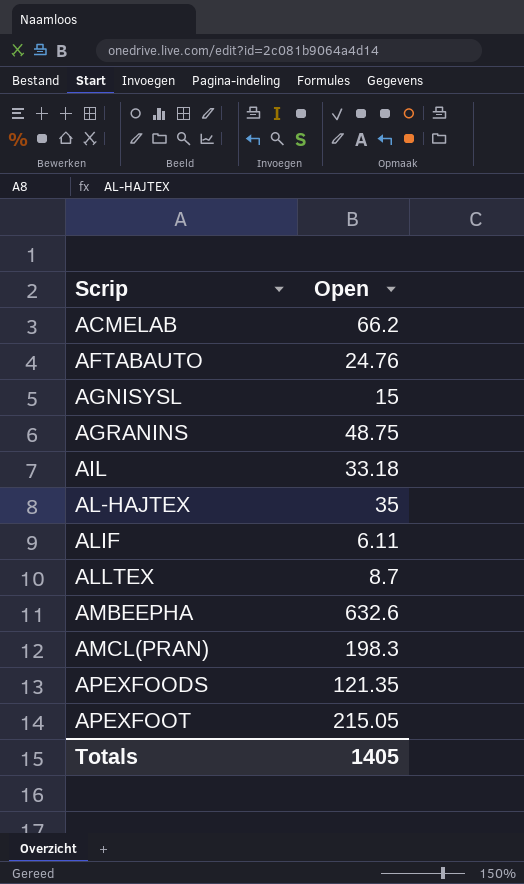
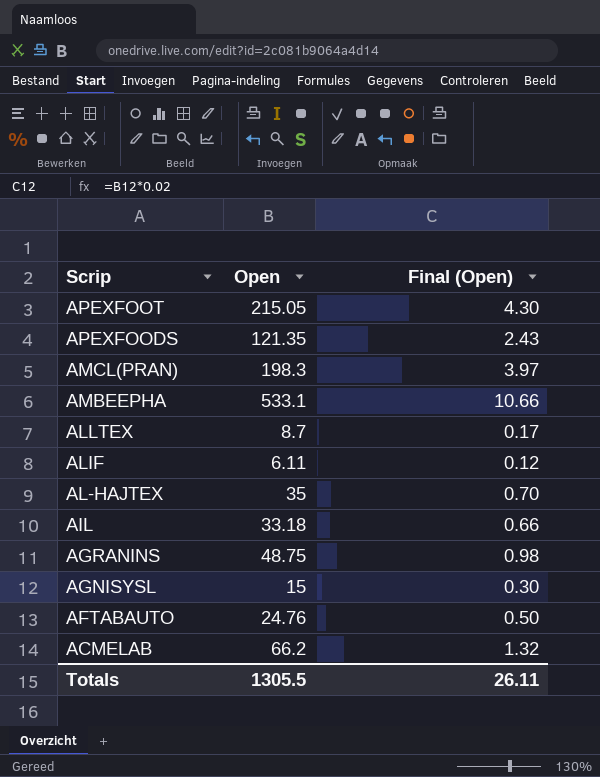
row order: Scrip ascending -> Scrip descending
column Final (Open) | formula: none -> [Open] * 0.02
AMBEEPHA | Open: 632.6 -> 533.1
Totals | Open: 1405 -> 1305.5

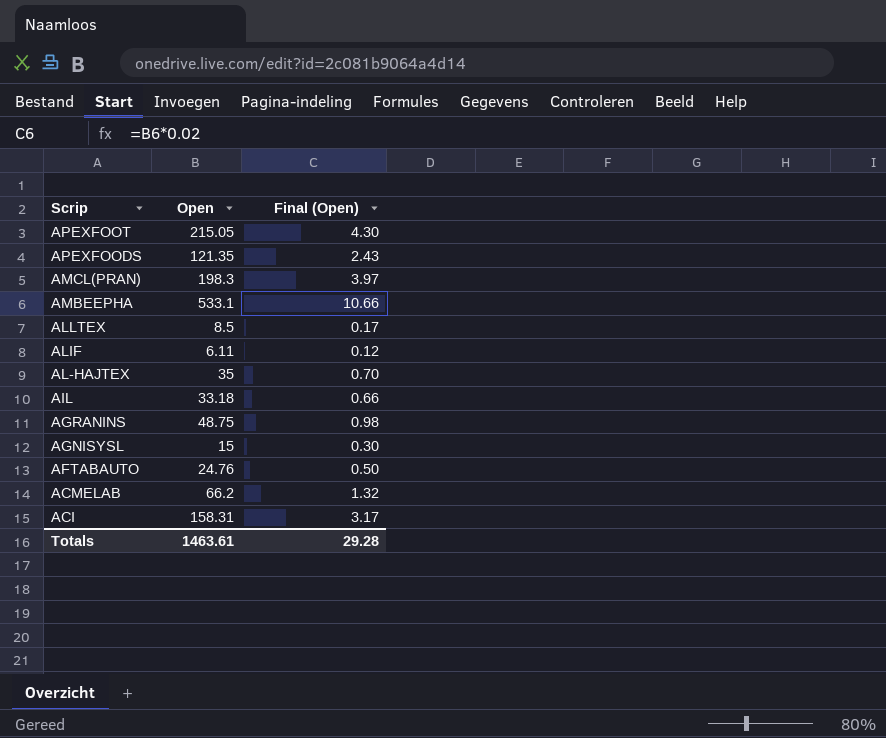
ALLTEX | Open: 8.7 -> 8.5
row ACI: none -> 158.31 | 3.17
Totals | Open: 1305.5 -> 1463.61
Totals | Final (Open): 26.11 -> 29.28

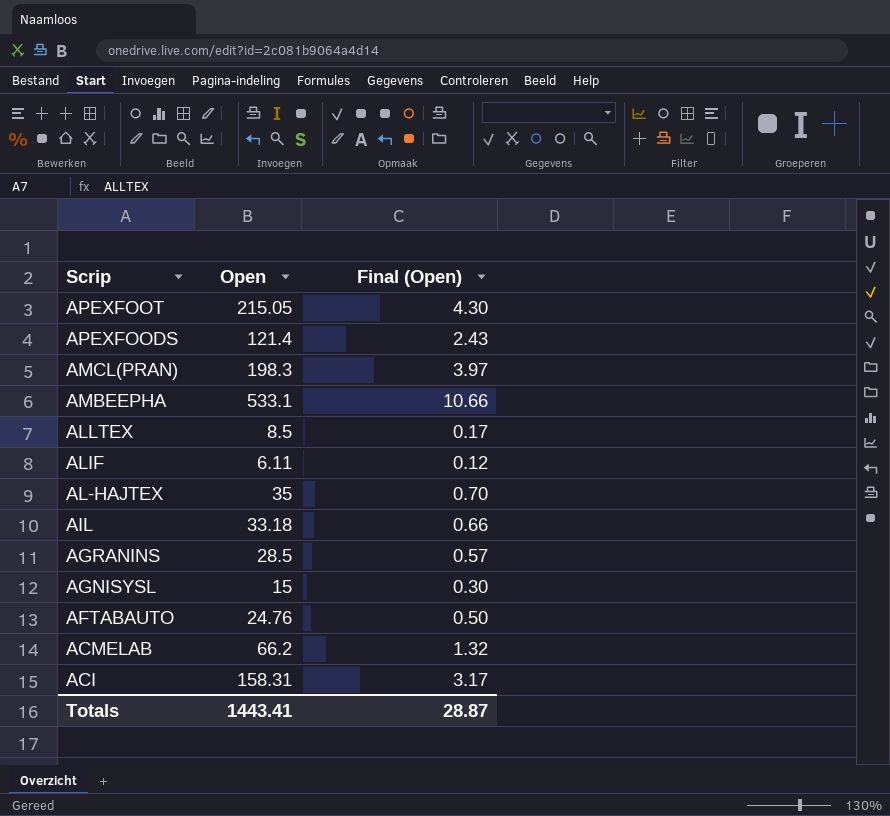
APEXFOODS | Open: 121.35 -> 121.4
AGRANINS | Open: 48.75 -> 28.5
AGRANINS | Final (Open): 0.98 -> 0.57
Totals | Open: 1463.61 -> 1443.41
Totals | Final (Open): 29.28 -> 28.87

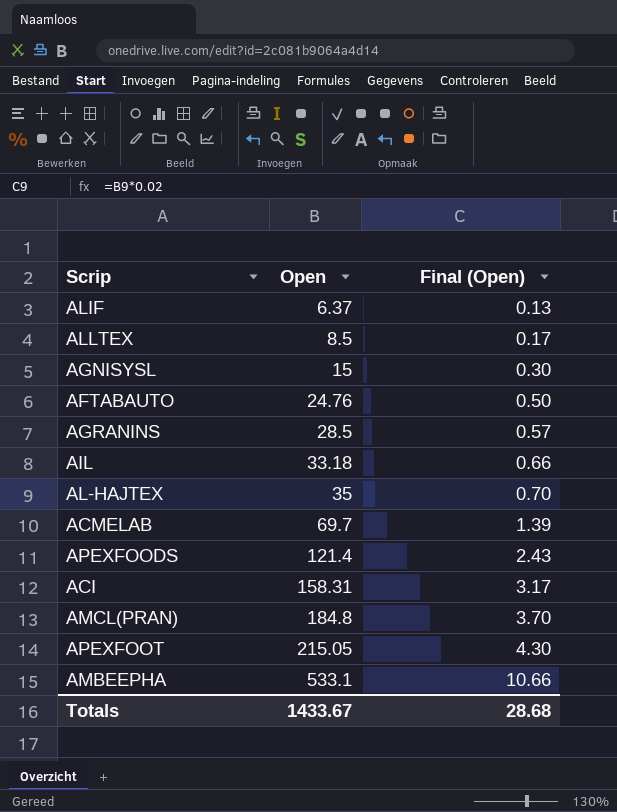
row order: Scrip descending -> Open ascending
ALIF | Open: 6.11 -> 6.37
ALIF | Final (Open): 0.12 -> 0.13
ACMELAB | Open: 66.2 -> 69.7
ACMELAB | Final (Open): 1.32 -> 1.39
AMCL(PRAN) | Open: 198.3 -> 184.8
AMCL(PRAN) | Final (Open): 3.97 -> 3.70
Totals | Open: 1443.41 -> 1433.67
Totals | Final (Open): 28.87 -> 28.68

